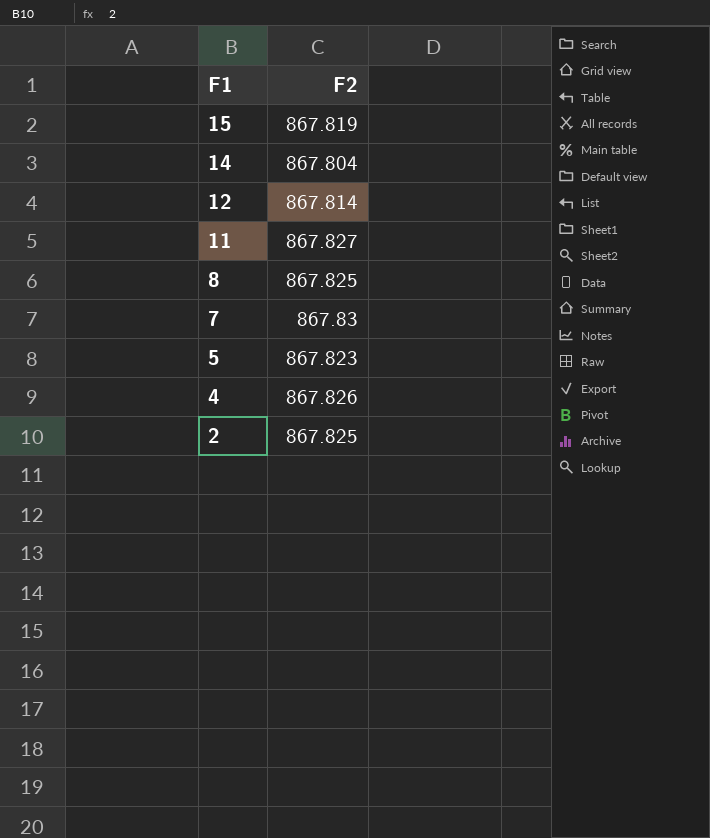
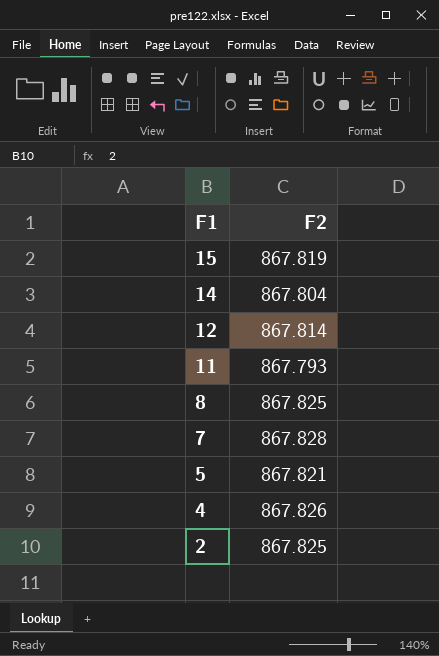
11 | F2: 867.827 -> 867.793
7 | F2: 867.83 -> 867.828
5 | F2: 867.823 -> 867.821

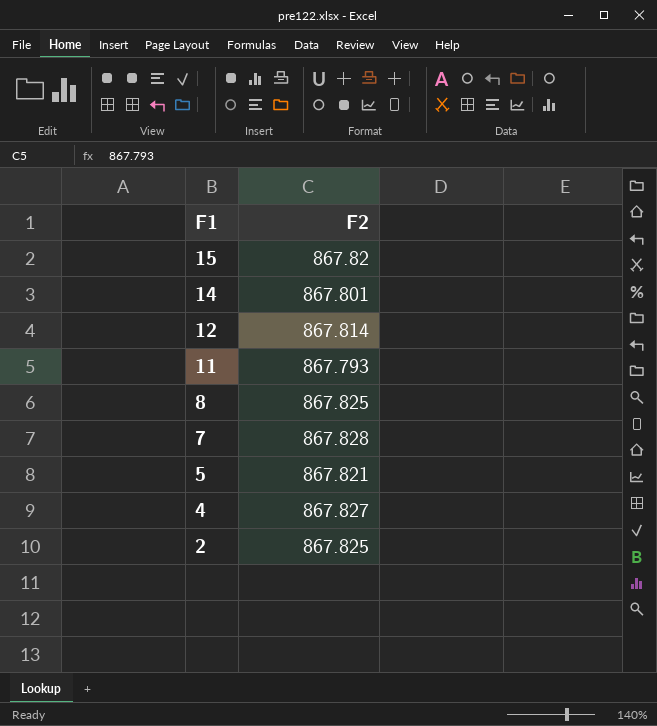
15 | F2: 867.819 -> 867.82
14 | F2: 867.804 -> 867.801
4 | F2: 867.826 -> 867.827

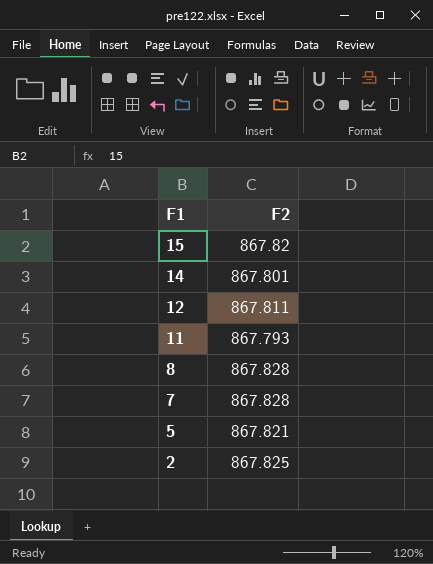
row 4: 867.827 -> none
12 | F2: 867.814 -> 867.811
8 | F2: 867.825 -> 867.828

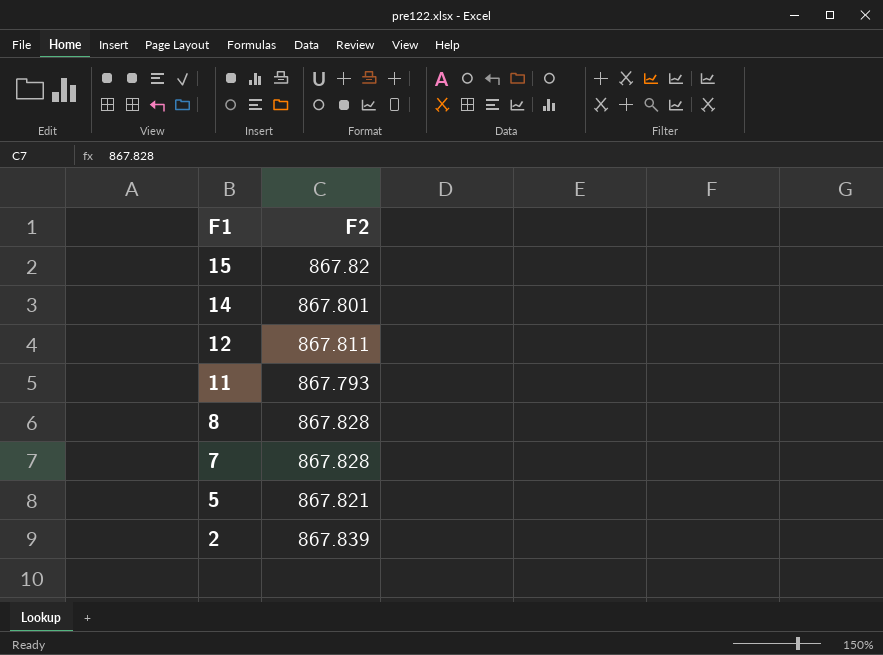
2 | F2: 867.825 -> 867.839

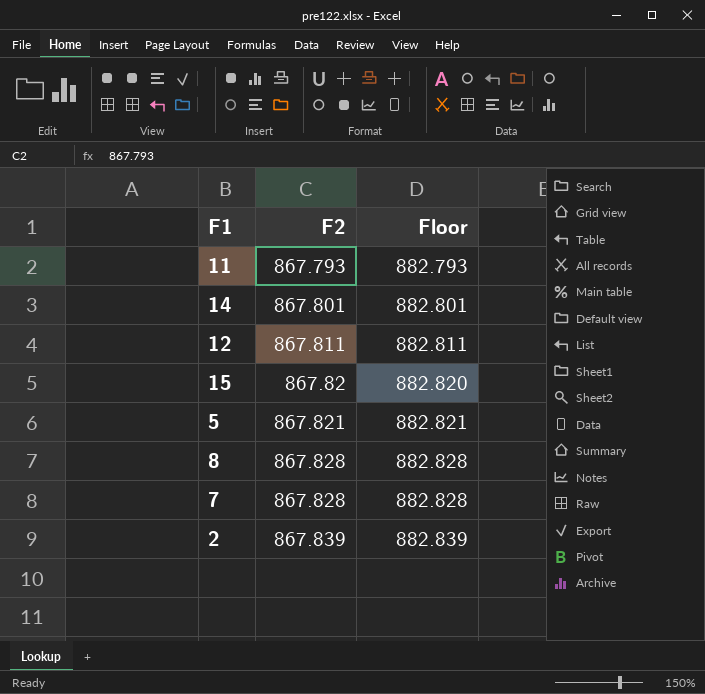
row order: F1 descending -> F2 ascending
column Floor | formula: none -> [F2] + 15

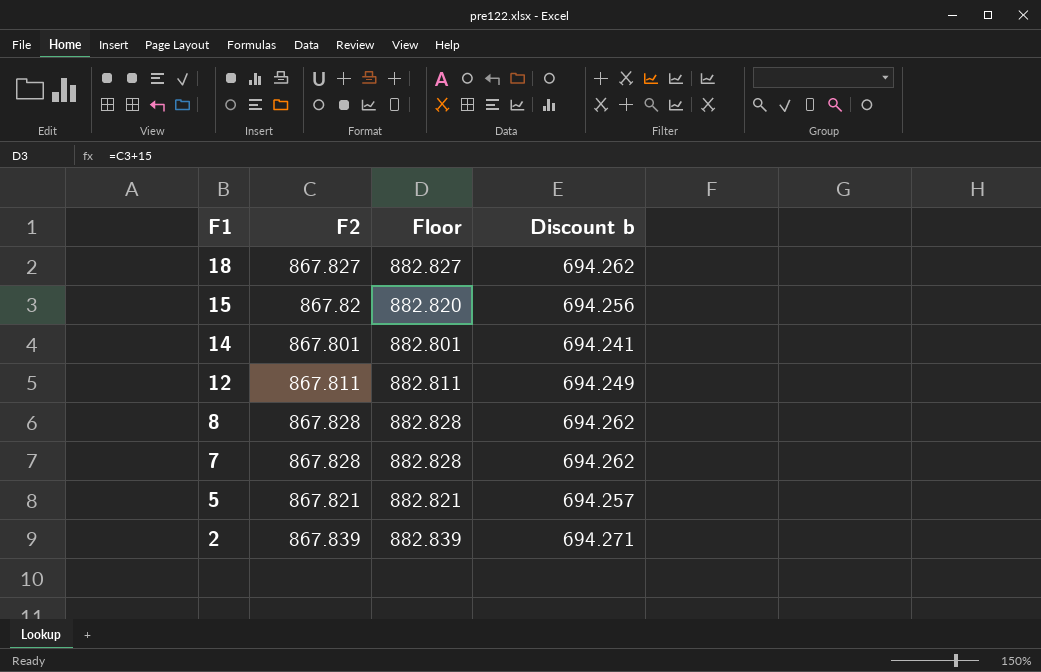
row order: F2 ascending -> F1 descending
column Discount b | formula: none -> [F2] * 0.8
row 11: 867.793 | 882.793 -> none
row 18: none -> 867.827 | 882.827 | 694.262

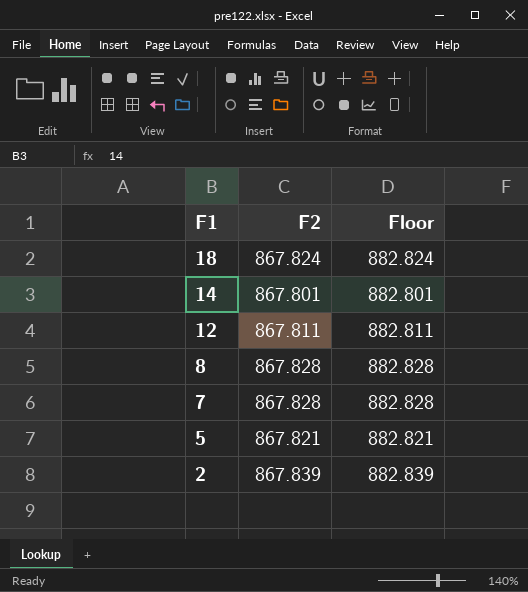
column Discount b | formula: [F2] * 0.8 -> none
row 15: 867.82 | 882.820 | 694.256 -> none
18 | F2: 867.827 -> 867.824
18 | Floor: 882.827 -> 882.824

